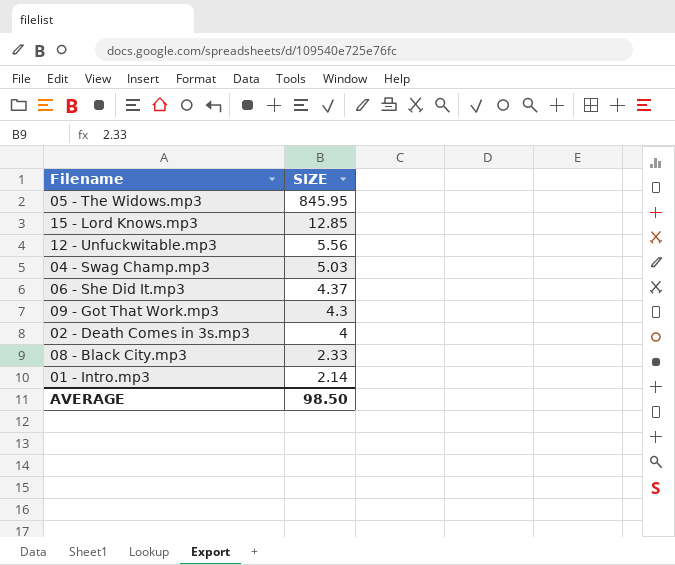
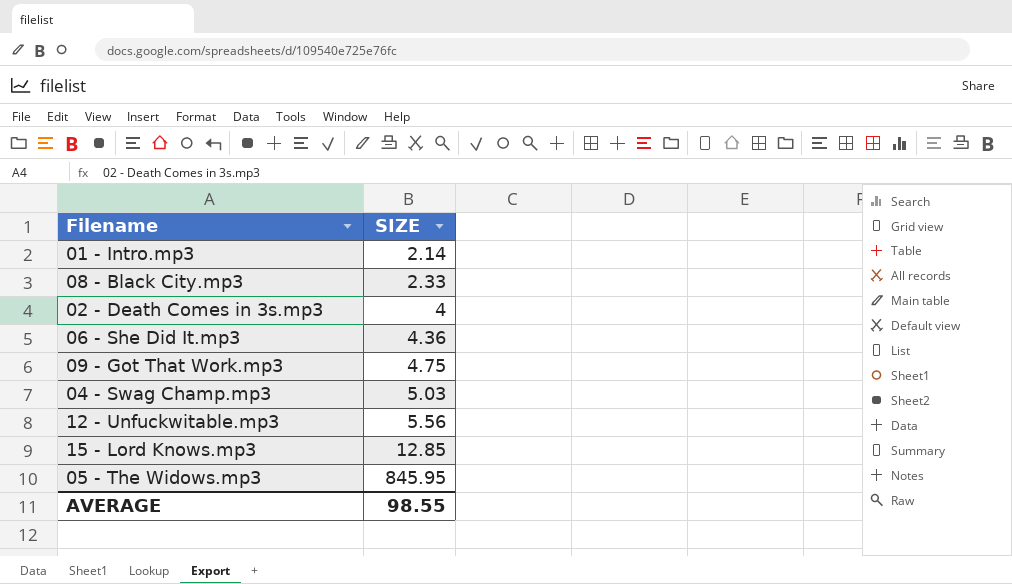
row order: SIZE descending -> SIZE ascending
06 - She Did It.mp3 | SIZE: 4.37 -> 4.36
09 - Got That Work.mp3 | SIZE: 4.3 -> 4.75
AVERAGE | SIZE: 98.50 -> 98.55

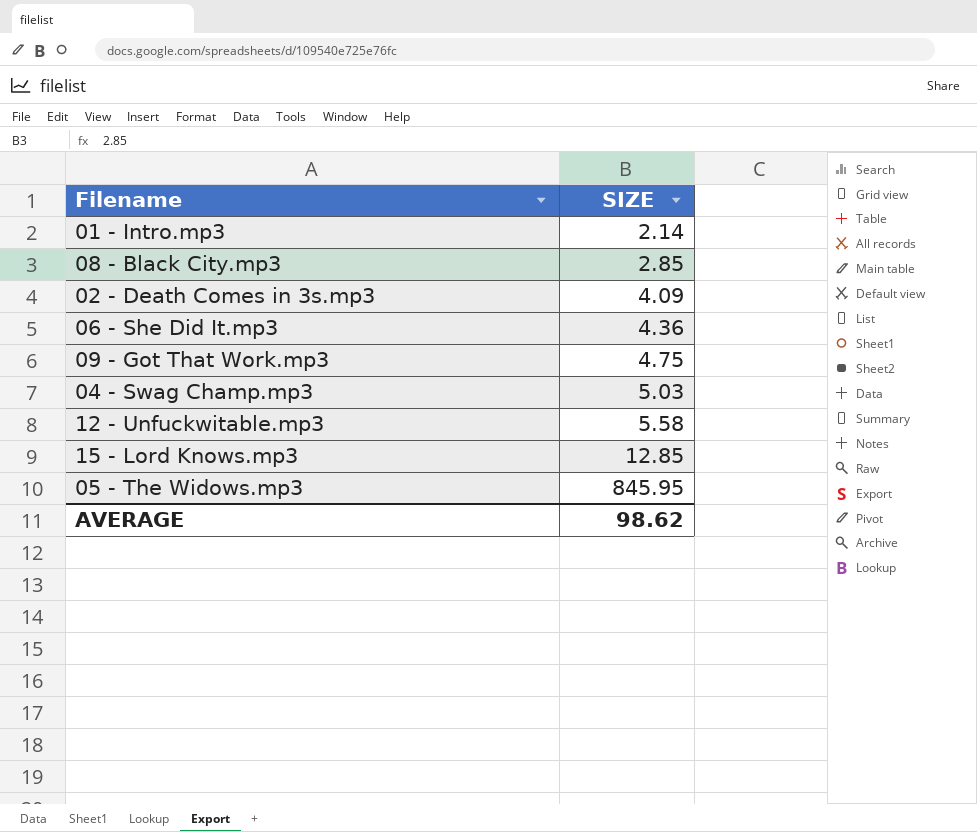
08 - Black City.mp3 | SIZE: 2.33 -> 2.85
02 - Death Comes in 3s.mp3 | SIZE: 4 -> 4.09
12 - Unfuckwitable.mp3 | SIZE: 5.56 -> 5.58
AVERAGE | SIZE: 98.55 -> 98.62

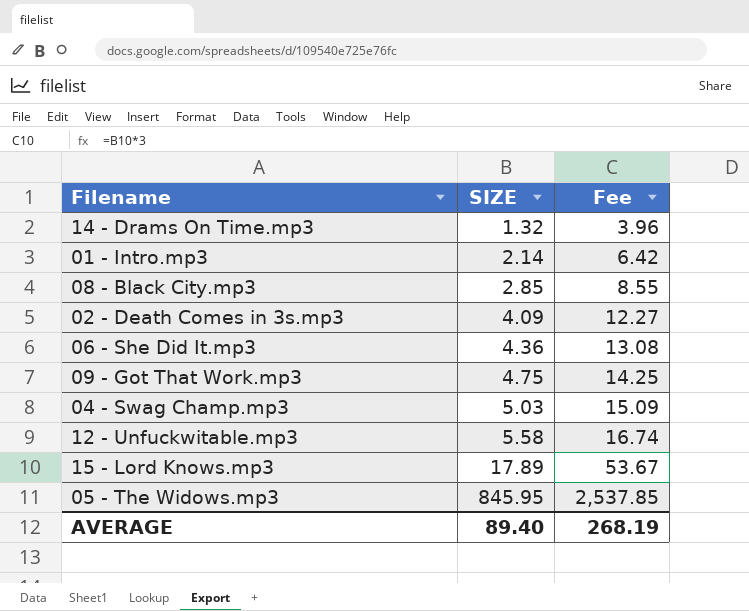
column Fee | formula: none -> [SIZE] * 3
row 14 - Drams On Time.mp3: none -> 1.32 | 3.96
15 - Lord Knows.mp3 | SIZE: 12.85 -> 17.89
AVERAGE | SIZE: 98.62 -> 89.40

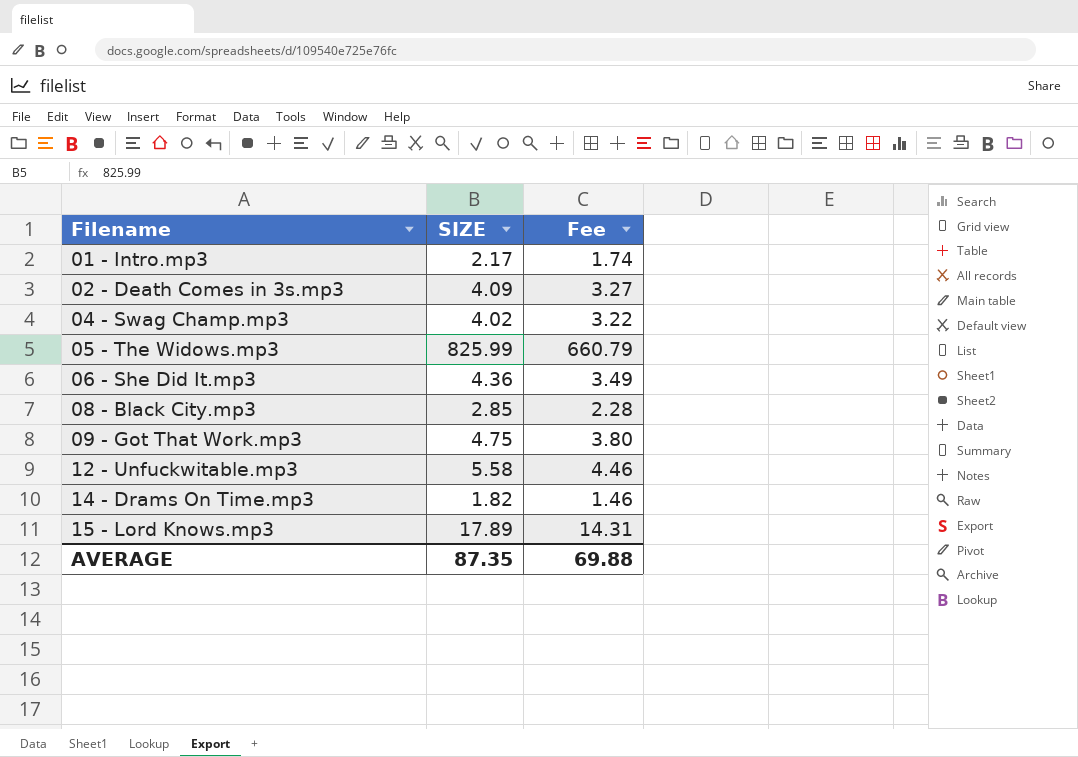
row order: SIZE ascending -> Filename ascending
column Fee | formula: [SIZE] * 3 -> [SIZE] * 0.8
01 - Intro.mp3 | SIZE: 2.14 -> 2.17
04 - Swag Champ.mp3 | SIZE: 5.03 -> 4.02
05 - The Widows.mp3 | SIZE: 845.95 -> 825.99
14 - Drams On Time.mp3 | SIZE: 1.32 -> 1.82
AVERAGE | SIZE: 89.40 -> 87.35
AVERAGE | Fee: 268.19 -> 69.88

